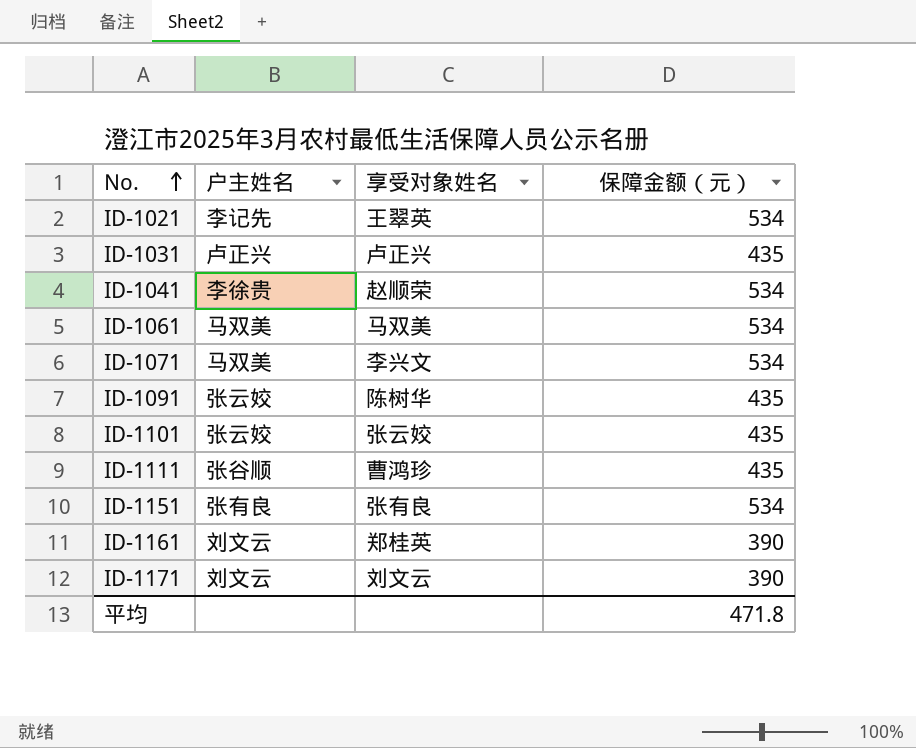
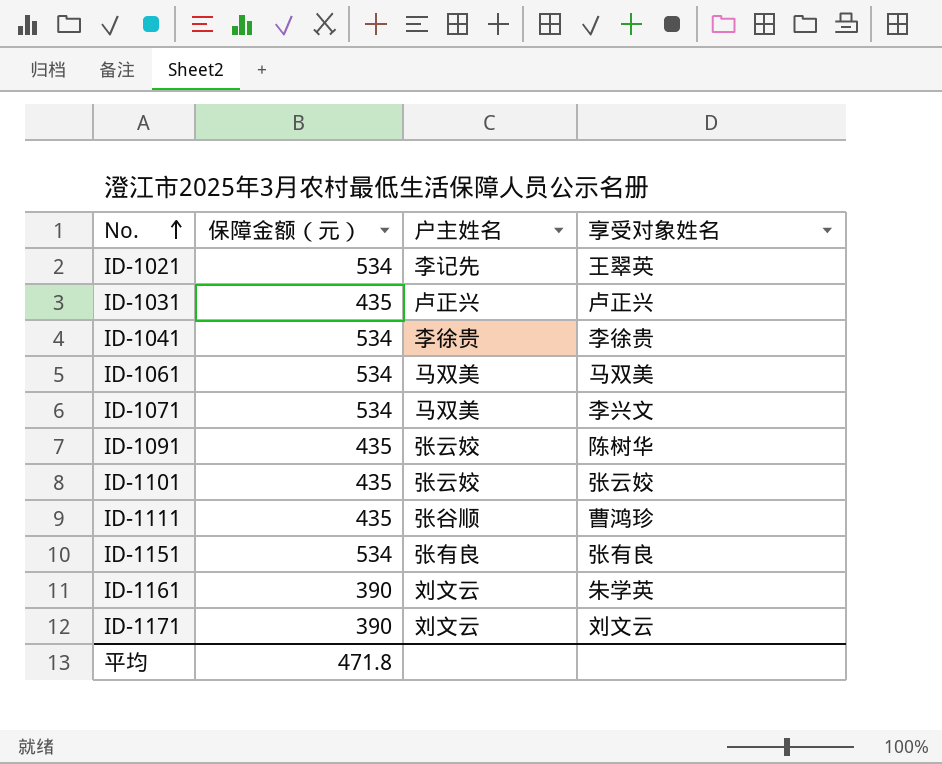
column 保障金额（元） | position: 4 -> 2
ID-1041 | 享受对象姓名: 赵顺荣 -> 李徐贵
ID-1161 | 享受对象姓名: 郑桂英 -> 朱学英

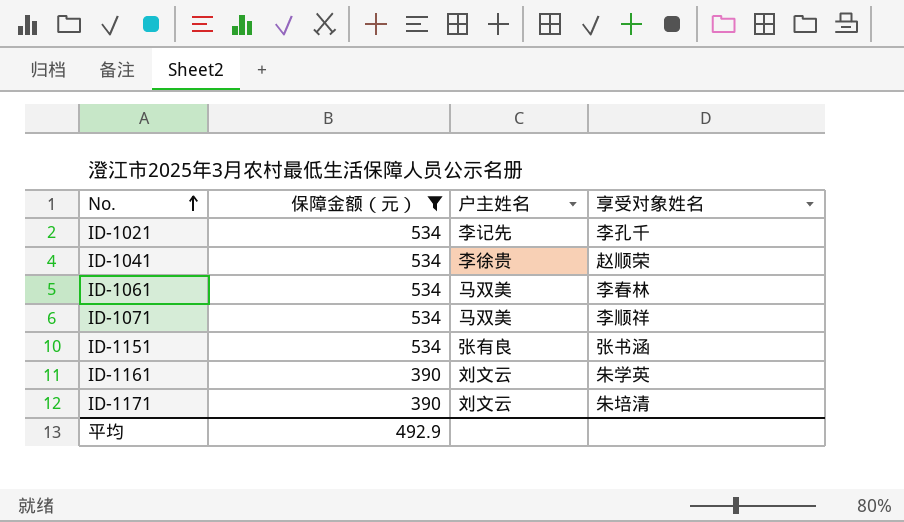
filter: none -> 保障金额（元） != 435
ID-1021 | 享受对象姓名: 王翠英 -> 李孔千
ID-1041 | 享受对象姓名: 李徐贵 -> 赵顺荣
ID-1061 | 享受对象姓名: 马双美 -> 李春林
ID-1071 | 享受对象姓名: 李兴文 -> 李顺祥
ID-1151 | 享受对象姓名: 张有良 -> 张书涵
ID-1171 | 享受对象姓名: 刘文云 -> 朱培清
平均 | 保障金额（元）: 471.8 -> 492.9

